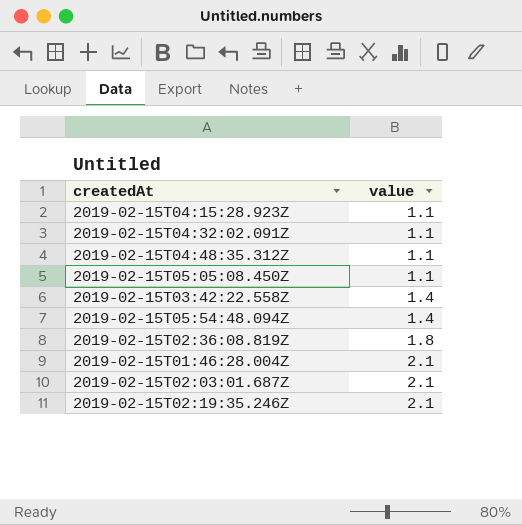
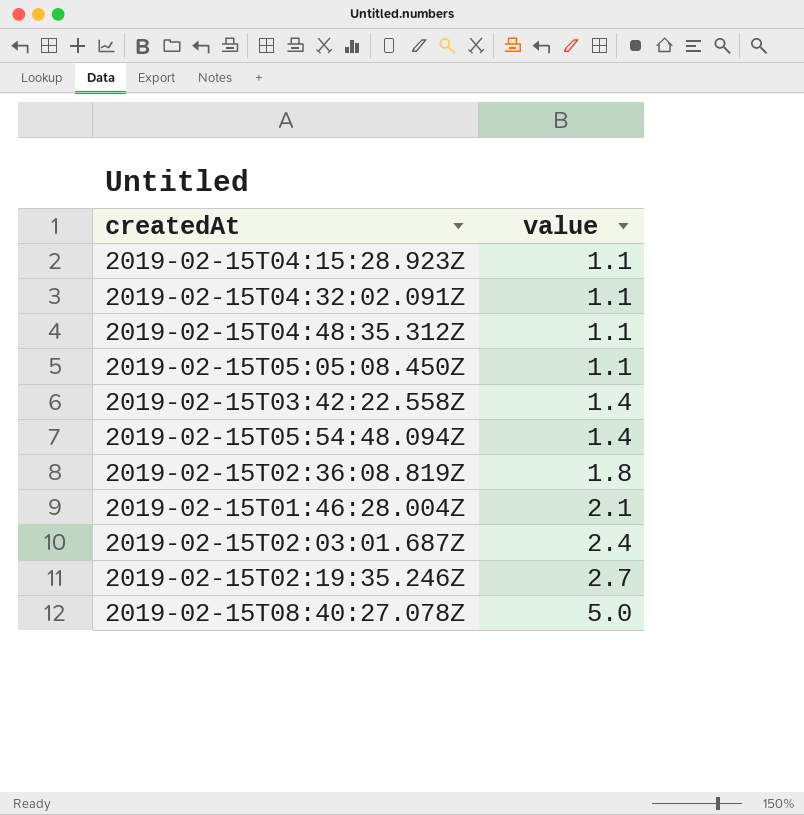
2019-02-15T02:03:01.687Z | value: 2.1 -> 2.4
2019-02-15T02:19:35.246Z | value: 2.1 -> 2.7
row 2019-02-15T08:40:27.078Z: none -> 5.0

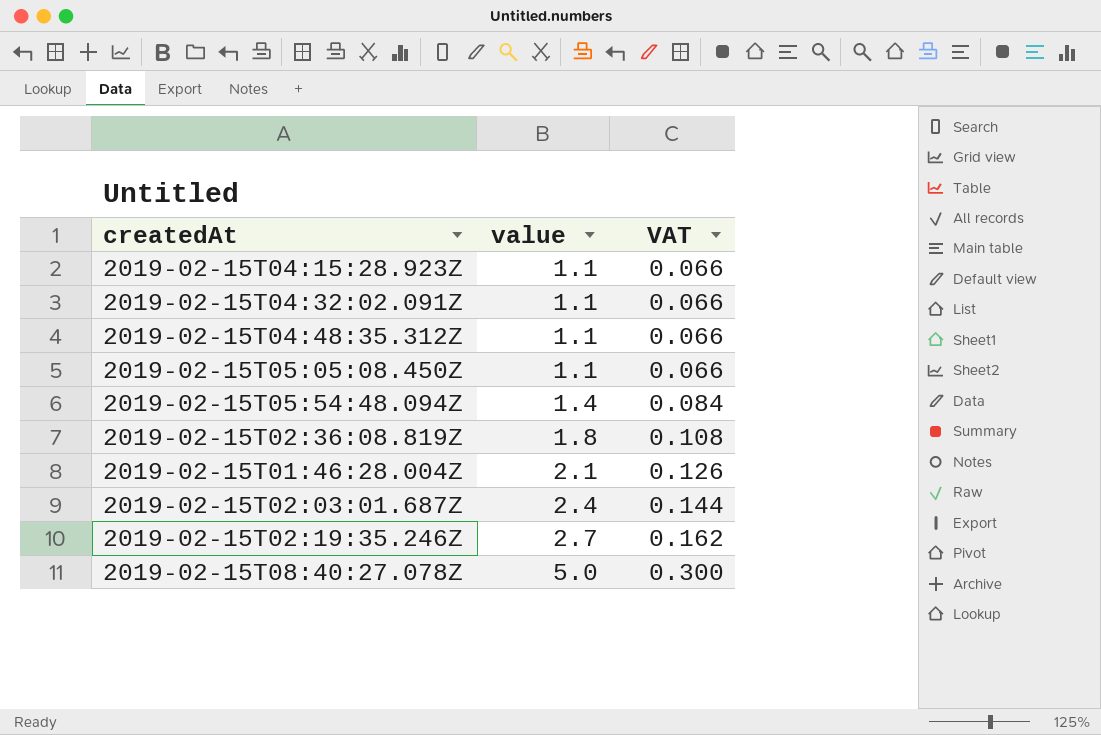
column VAT | formula: none -> [value] * 0.06
row 2019-02-15T03:42:22.558Z: 1.4 -> none

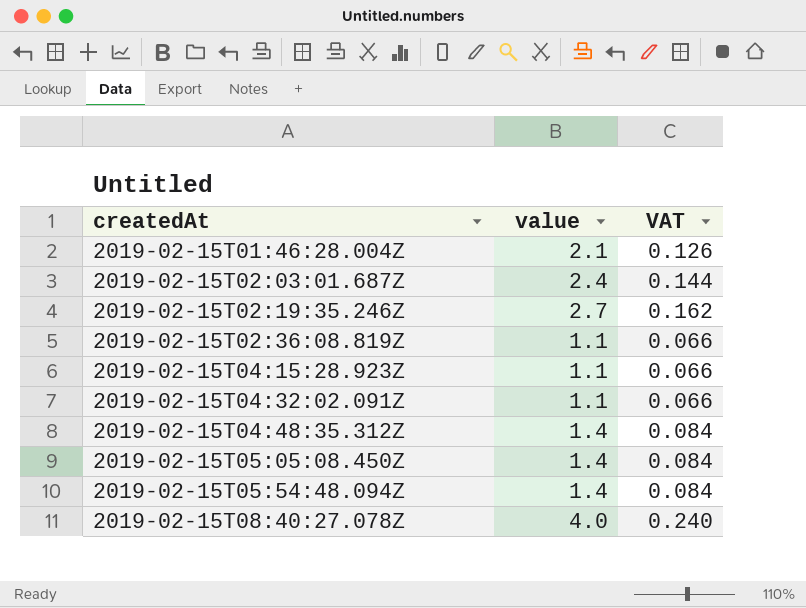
row order: value ascending -> createdAt ascending
2019-02-15T02:36:08.819Z | value: 1.8 -> 1.1
2019-02-15T02:36:08.819Z | VAT: 0.108 -> 0.066
2019-02-15T04:48:35.312Z | value: 1.1 -> 1.4
2019-02-15T04:48:35.312Z | VAT: 0.066 -> 0.084
2019-02-15T05:05:08.450Z | value: 1.1 -> 1.4
2019-02-15T05:05:08.450Z | VAT: 0.066 -> 0.084
2019-02-15T08:40:27.078Z | value: 5.0 -> 4.0
2019-02-15T08:40:27.078Z | VAT: 0.300 -> 0.240

